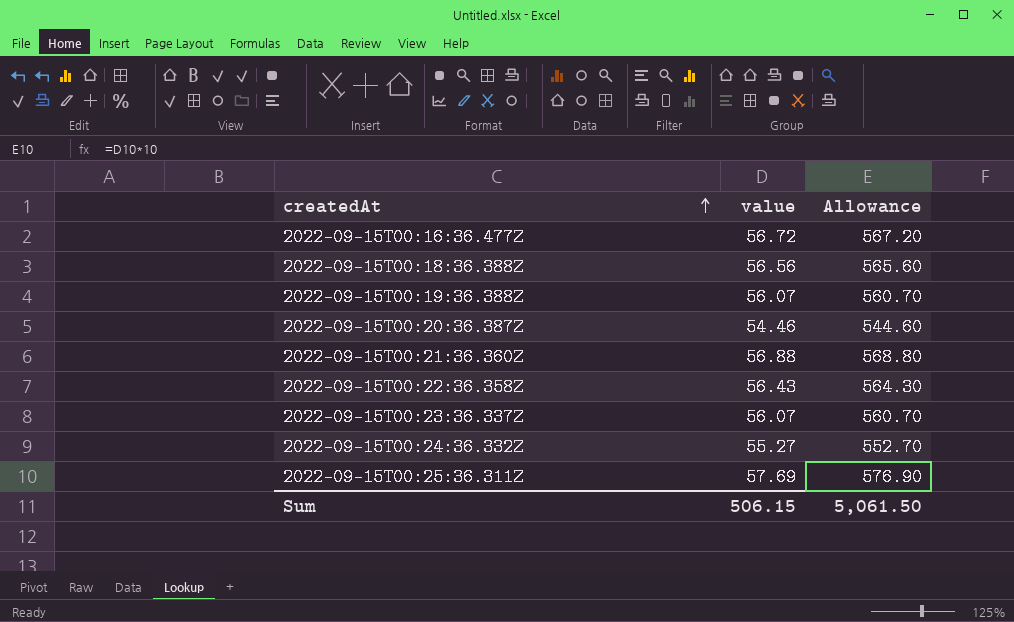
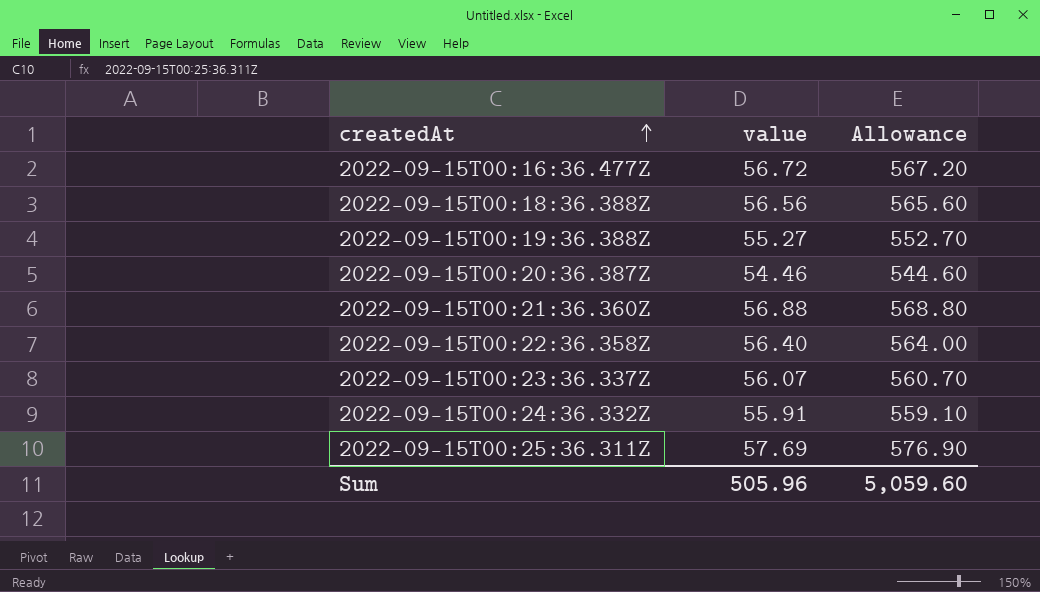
2022-09-15T00:19:36.388Z | value: 56.07 -> 55.27
2022-09-15T00:19:36.388Z | Allowance: 560.70 -> 552.70
2022-09-15T00:22:36.358Z | value: 56.43 -> 56.40
2022-09-15T00:22:36.358Z | Allowance: 564.30 -> 564.00
2022-09-15T00:24:36.332Z | value: 55.27 -> 55.91
2022-09-15T00:24:36.332Z | Allowance: 552.70 -> 559.10
Sum | value: 506.15 -> 505.96
Sum | Allowance: 5,061.50 -> 5,059.60

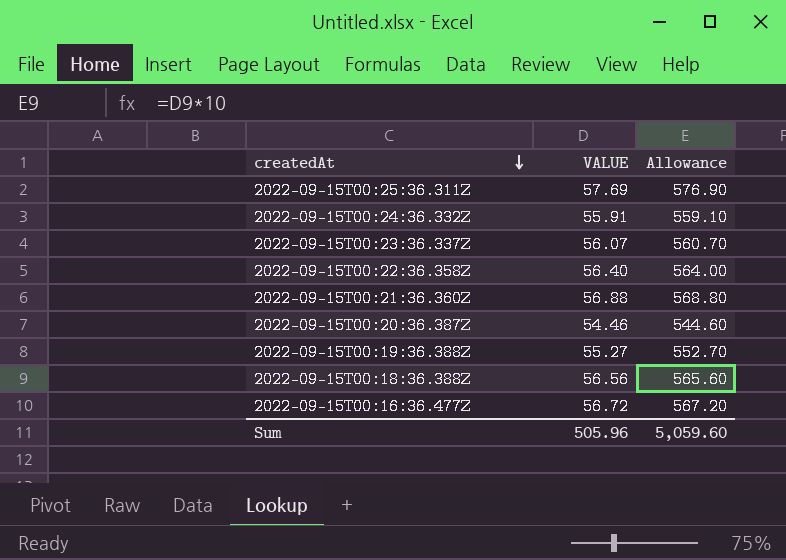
row order: createdAt ascending -> createdAt descending
column name: value -> VALUE

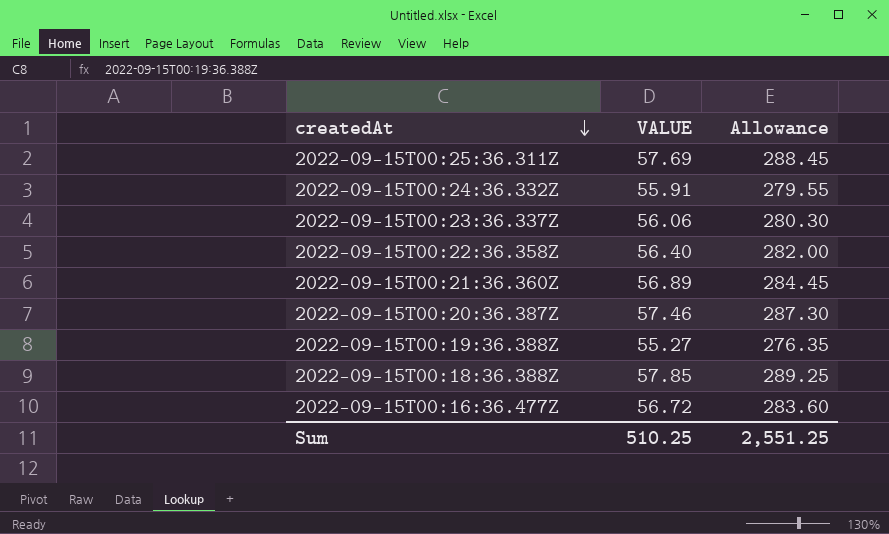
column Allowance | formula: [VALUE] * 10 -> [VALUE] * 5
2022-09-15T00:23:36.337Z | VALUE: 56.07 -> 56.06
2022-09-15T00:21:36.360Z | VALUE: 56.88 -> 56.89
2022-09-15T00:20:36.387Z | VALUE: 54.46 -> 57.46
2022-09-15T00:18:36.388Z | VALUE: 56.56 -> 57.85
Sum | VALUE: 505.96 -> 510.25
Sum | Allowance: 5,059.60 -> 2,551.25

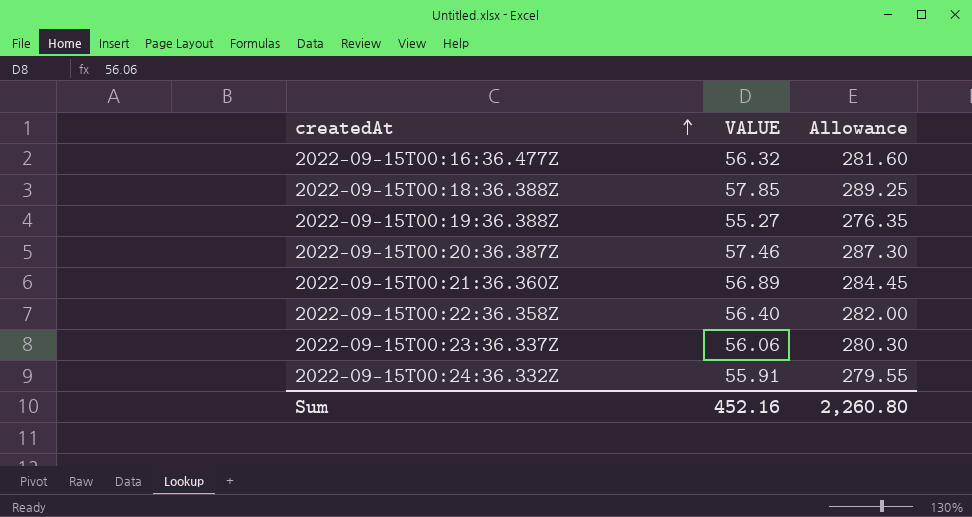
row order: createdAt descending -> createdAt ascending
row 2022-09-15T00:25:36.311Z: 57.69 | 288.45 -> none
2022-09-15T00:16:36.477Z | VALUE: 56.72 -> 56.32
2022-09-15T00:16:36.477Z | Allowance: 283.60 -> 281.60
Sum | VALUE: 510.25 -> 452.16
Sum | Allowance: 2,551.25 -> 2,260.80

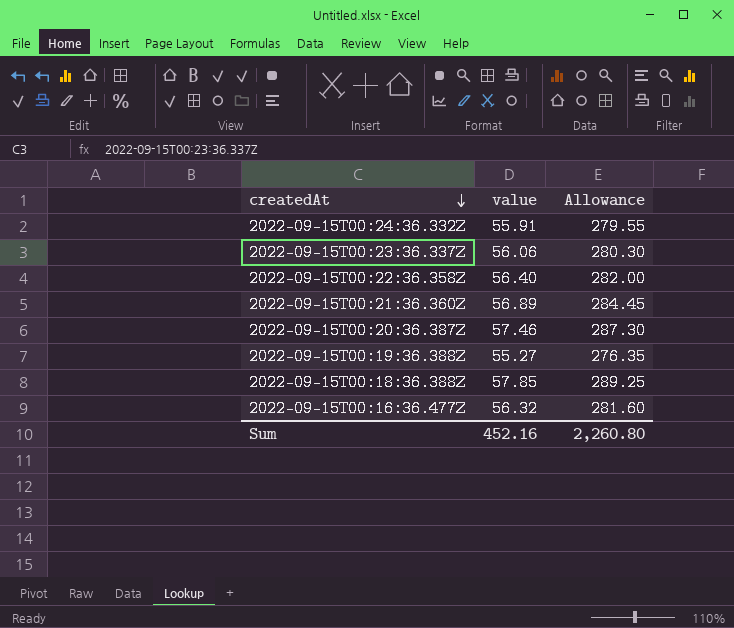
row order: createdAt ascending -> createdAt descending
column name: VALUE -> value

